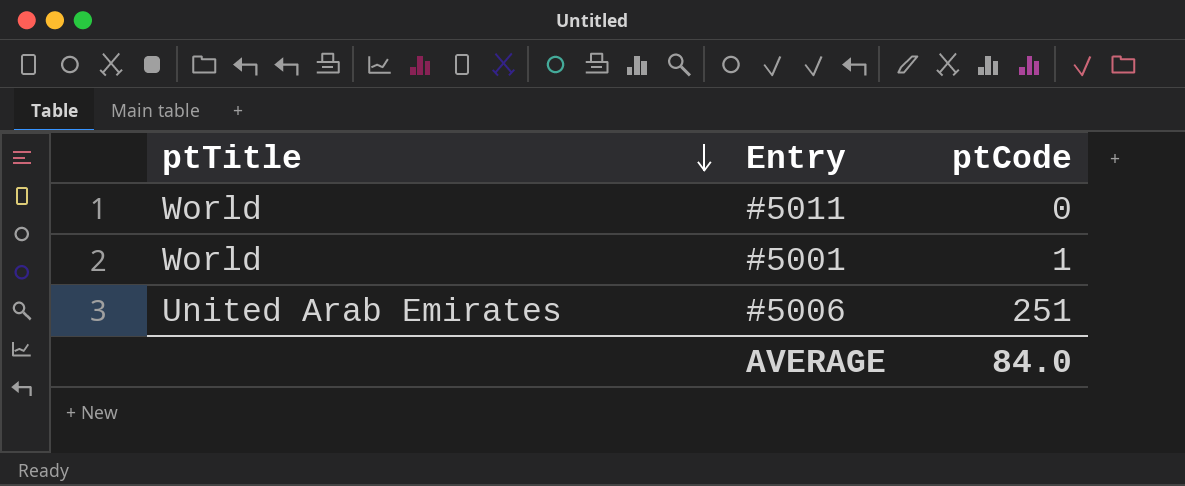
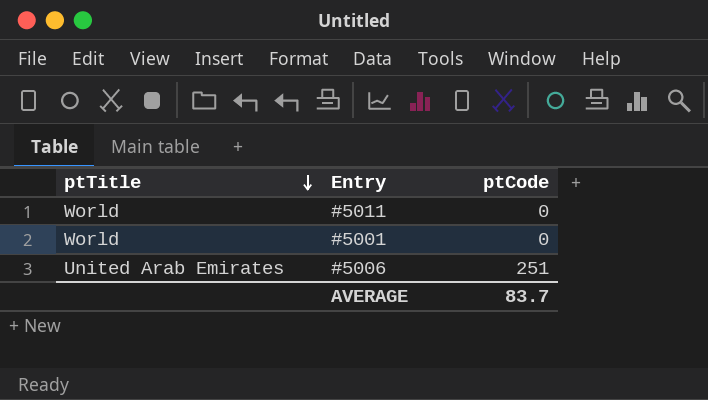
#5001 | ptCode: 1 -> 0
AVERAGE | ptCode: 84.0 -> 83.7

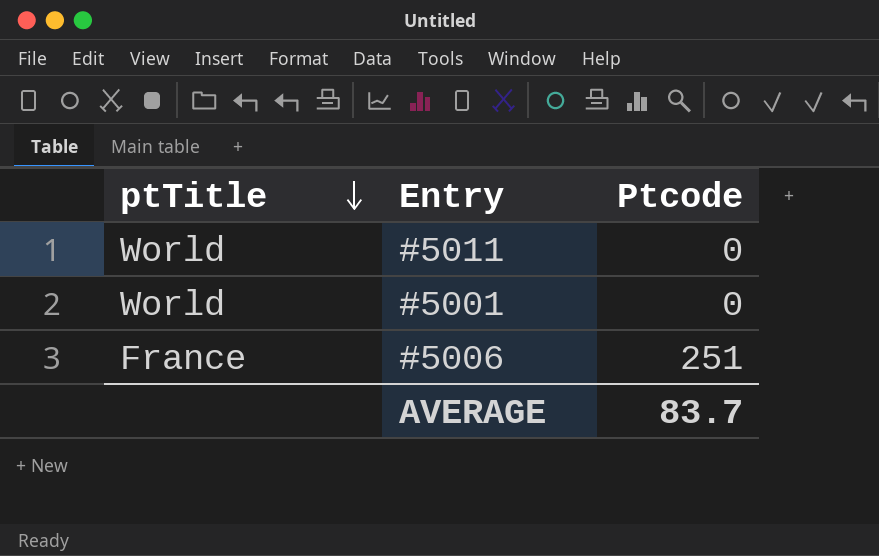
column name: ptCode -> Ptcode
#5006 | ptTitle: United Arab Emirates -> France

